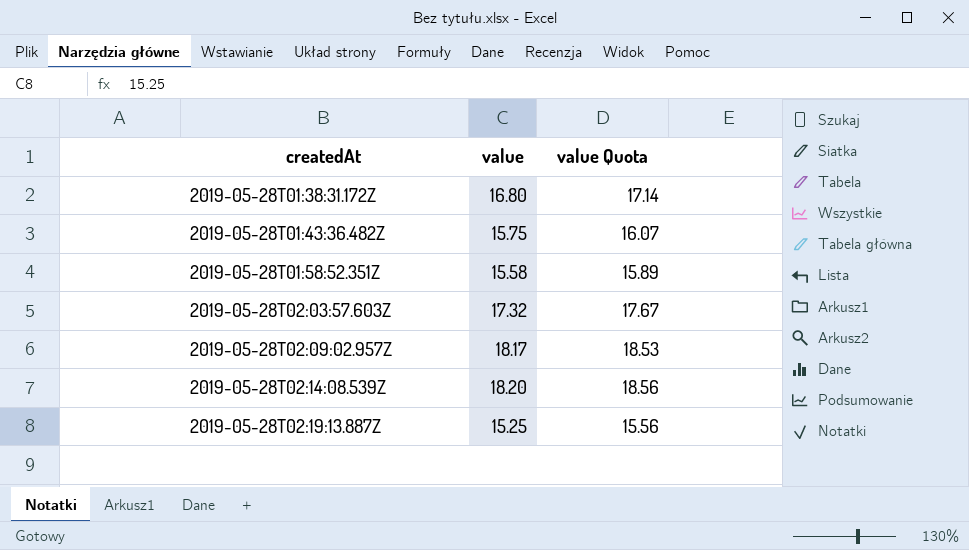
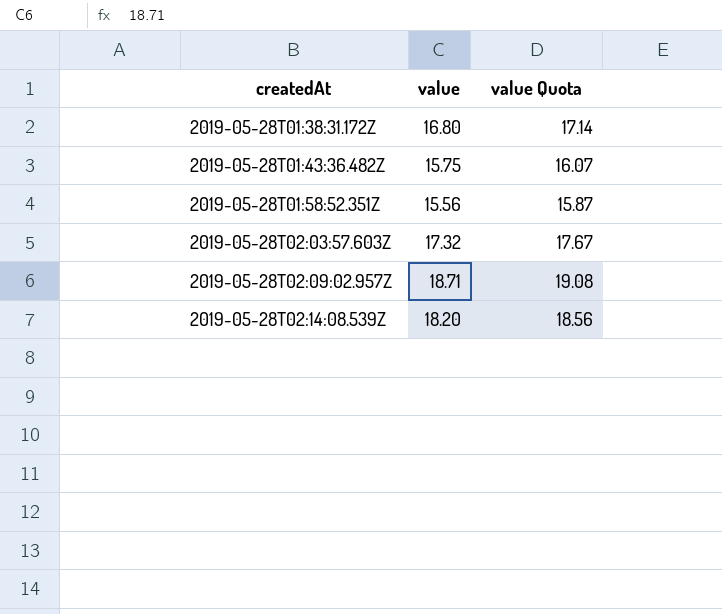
row 2019-05-28T02:19:13.887Z: 15.25 | 15.56 -> none
2019-05-28T01:58:52.351Z | value: 15.58 -> 15.56
2019-05-28T01:58:52.351Z | value Quota: 15.89 -> 15.87
2019-05-28T02:09:02.957Z | value: 18.17 -> 18.71
2019-05-28T02:09:02.957Z | value Quota: 18.53 -> 19.08

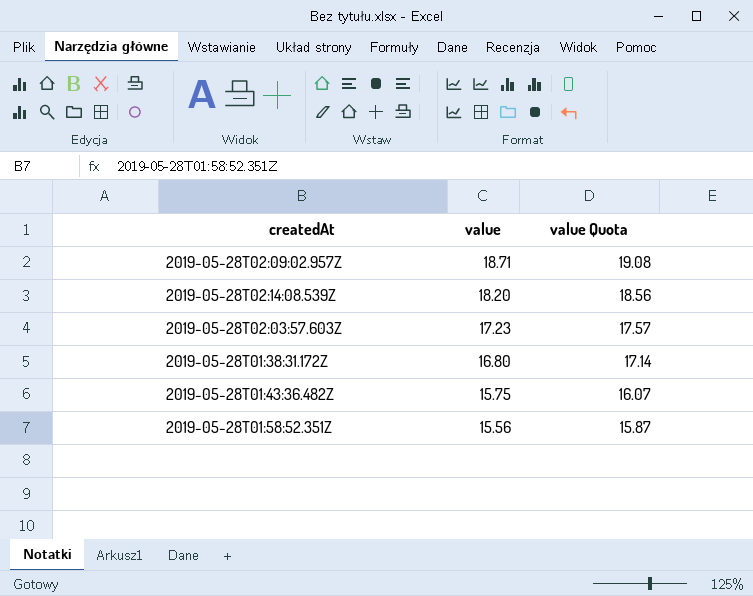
row order: createdAt ascending -> value descending
2019-05-28T02:03:57.603Z | value: 17.32 -> 17.23
2019-05-28T02:03:57.603Z | value Quota: 17.67 -> 17.57

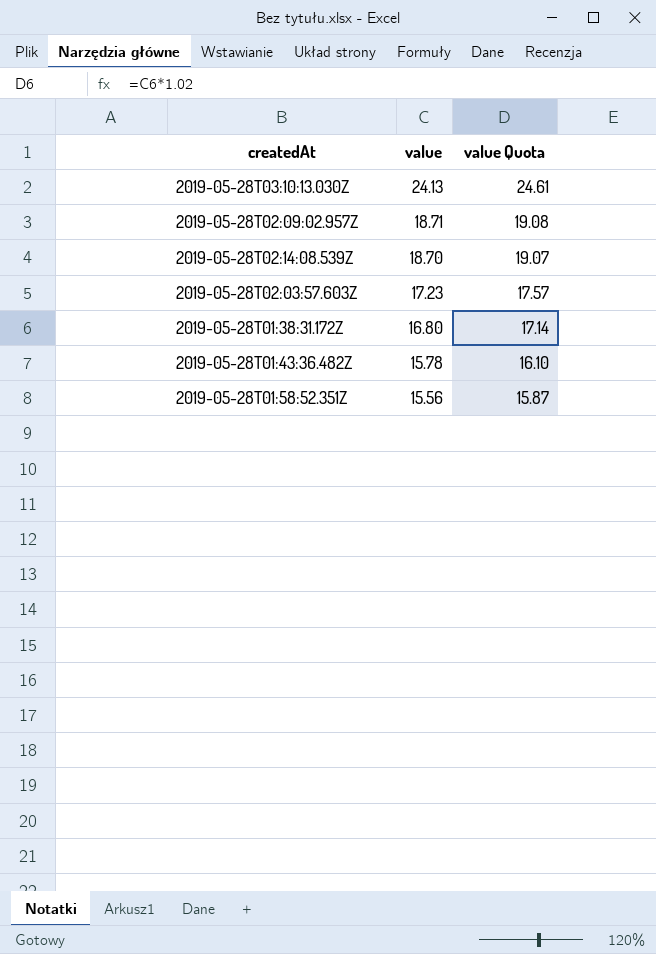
row 2019-05-28T03:10:13.030Z: none -> 24.13 | 24.61
2019-05-28T02:14:08.539Z | value: 18.20 -> 18.70
2019-05-28T02:14:08.539Z | value Quota: 18.56 -> 19.07
2019-05-28T01:43:36.482Z | value: 15.75 -> 15.78
2019-05-28T01:43:36.482Z | value Quota: 16.07 -> 16.10

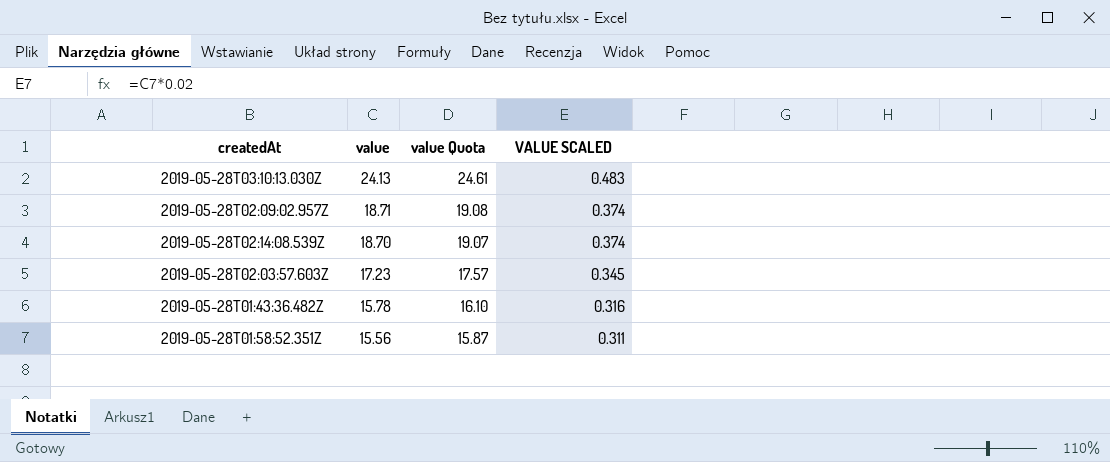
column VALUE SCALED | formula: none -> [value] * 0.02
row 2019-05-28T01:38:31.172Z: 16.80 | 17.14 -> none

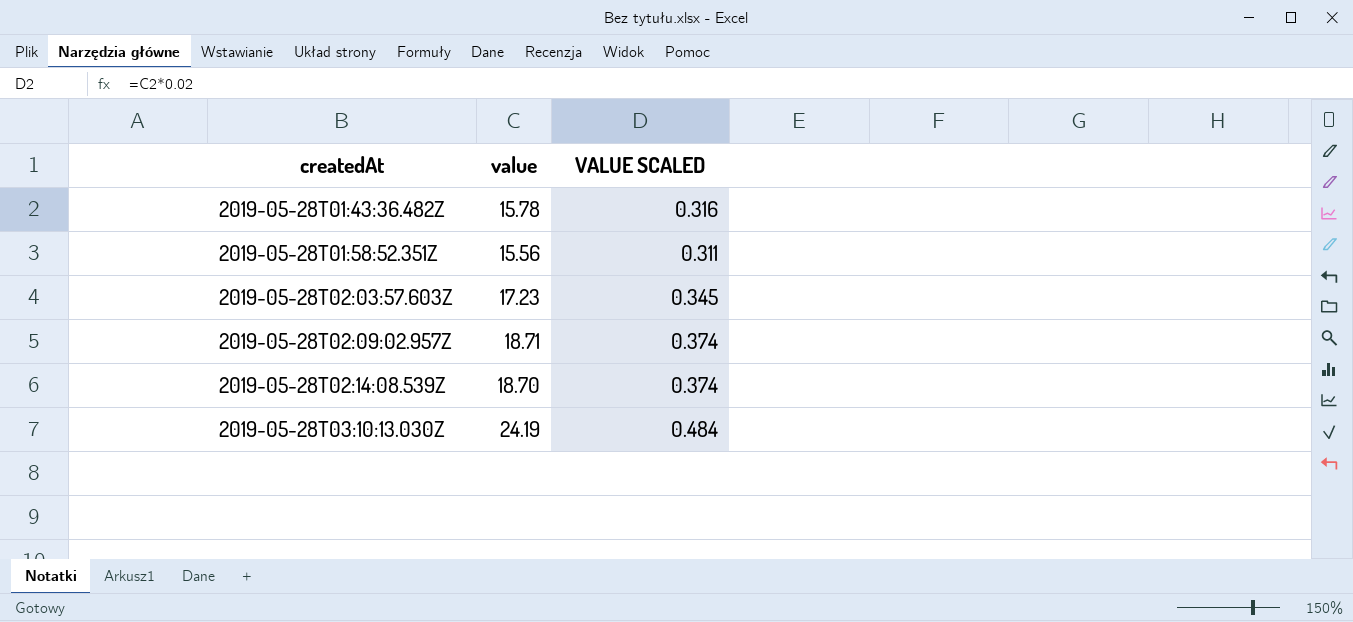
row order: value descending -> createdAt ascending
column value Quota | formula: [value] * 1.02 -> none
2019-05-28T03:10:13.030Z | value: 24.13 -> 24.19
2019-05-28T03:10:13.030Z | VALUE SCALED: 0.483 -> 0.484

